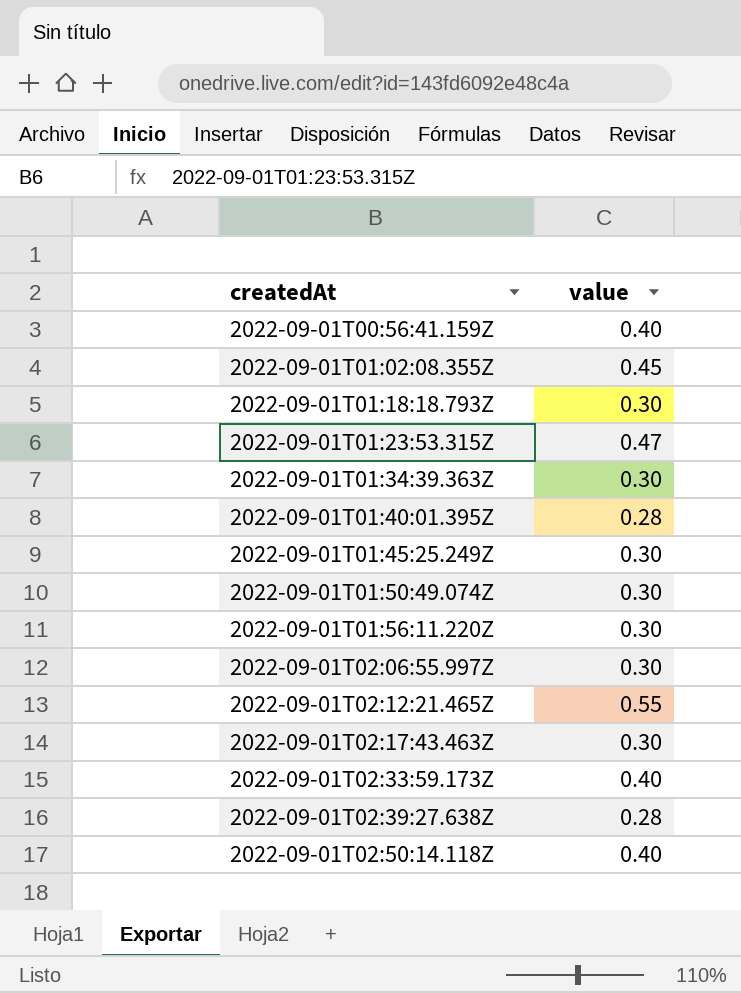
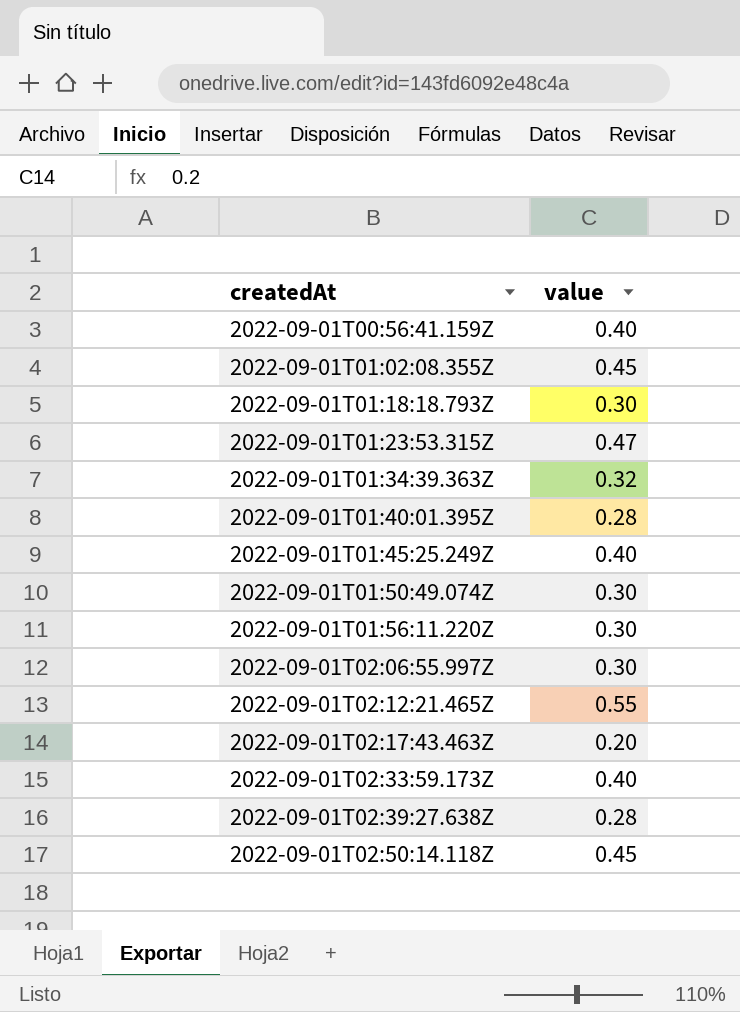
2022-09-01T01:34:39.363Z | value: 0.30 -> 0.32
2022-09-01T01:45:25.249Z | value: 0.30 -> 0.40
2022-09-01T02:17:43.463Z | value: 0.30 -> 0.20
2022-09-01T02:50:14.118Z | value: 0.40 -> 0.45

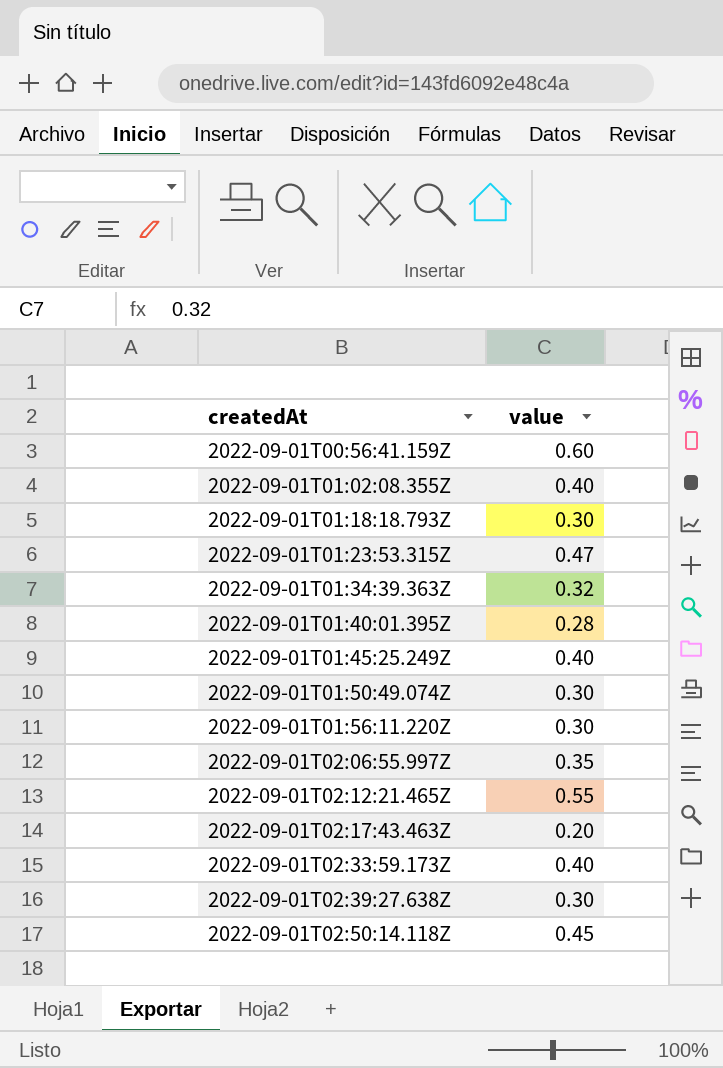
2022-09-01T00:56:41.159Z | value: 0.40 -> 0.60
2022-09-01T01:02:08.355Z | value: 0.45 -> 0.40
2022-09-01T02:06:55.997Z | value: 0.30 -> 0.35
2022-09-01T02:39:27.638Z | value: 0.28 -> 0.30

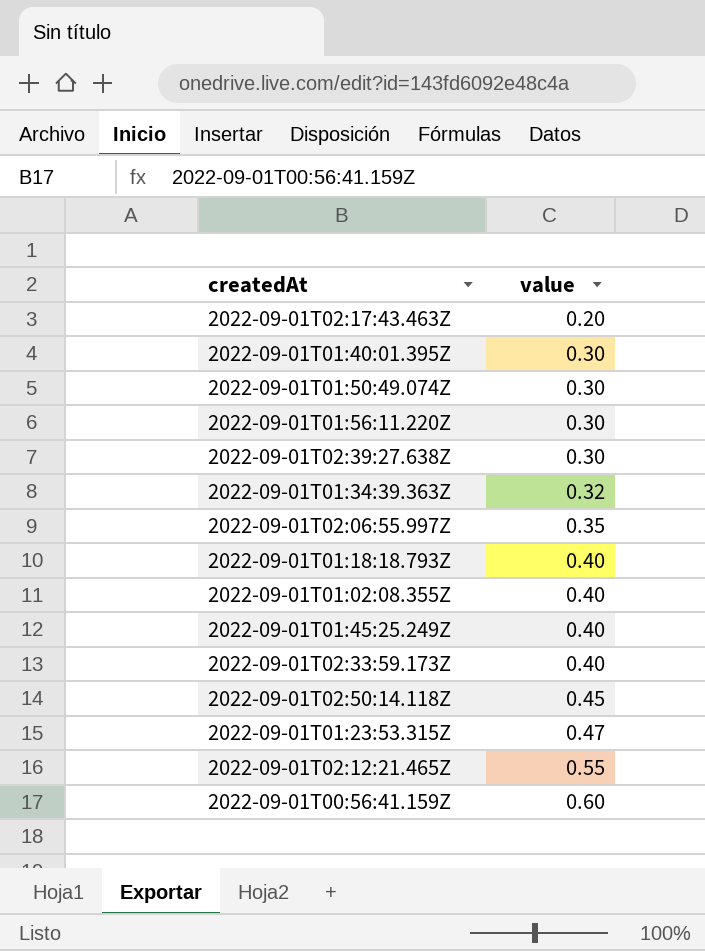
row order: createdAt ascending -> value ascending
2022-09-01T01:40:01.395Z | value: 0.28 -> 0.30
2022-09-01T01:18:18.793Z | value: 0.30 -> 0.40

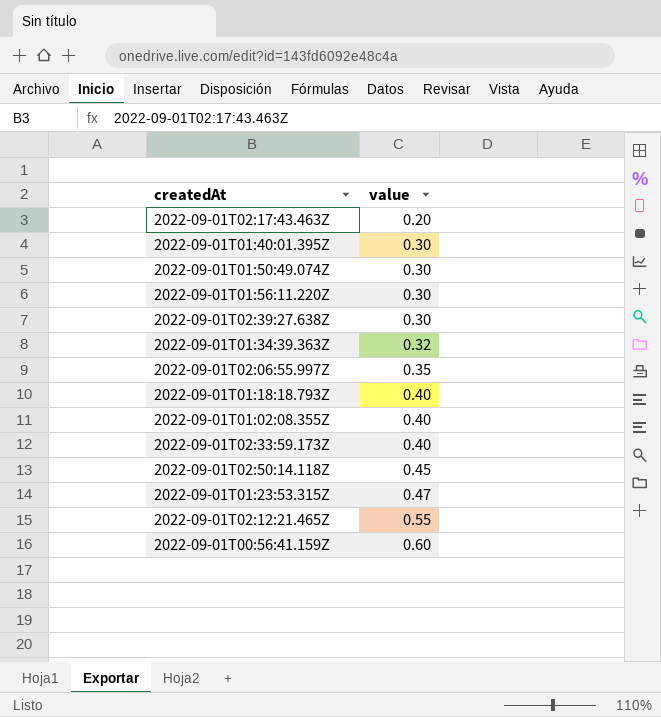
row 2022-09-01T01:45:25.249Z: 0.40 -> none

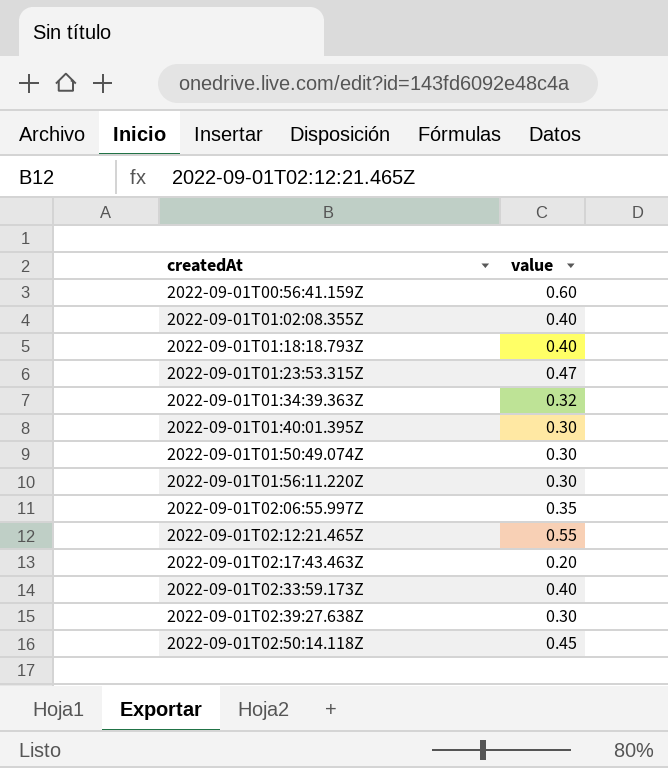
row order: value ascending -> createdAt ascending

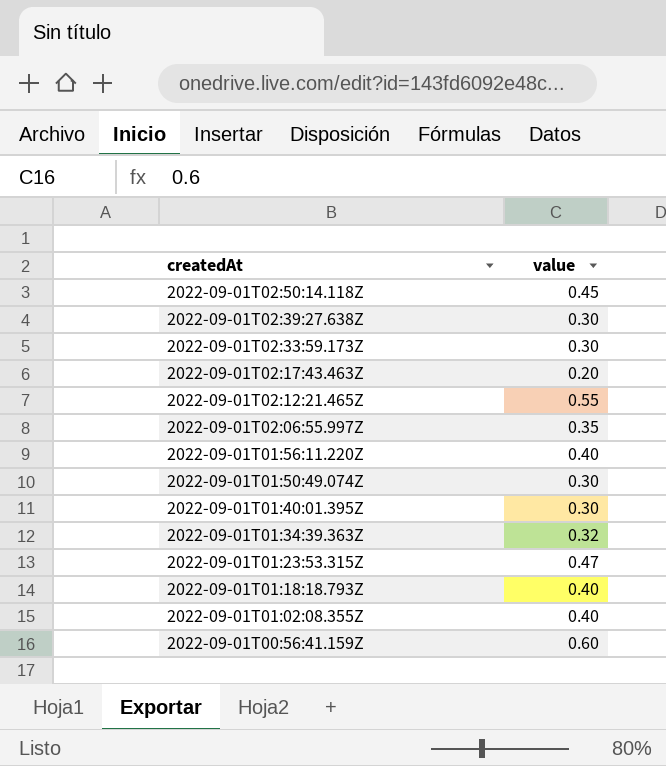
row order: createdAt ascending -> createdAt descending
2022-09-01T02:33:59.173Z | value: 0.40 -> 0.30
2022-09-01T01:56:11.220Z | value: 0.30 -> 0.40

